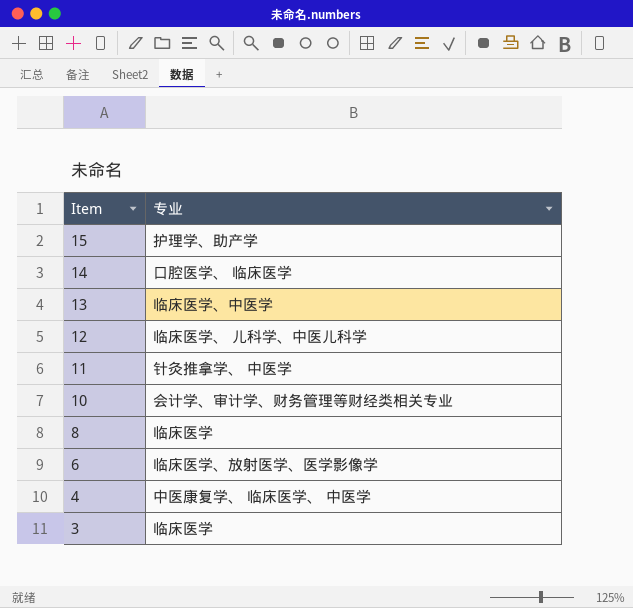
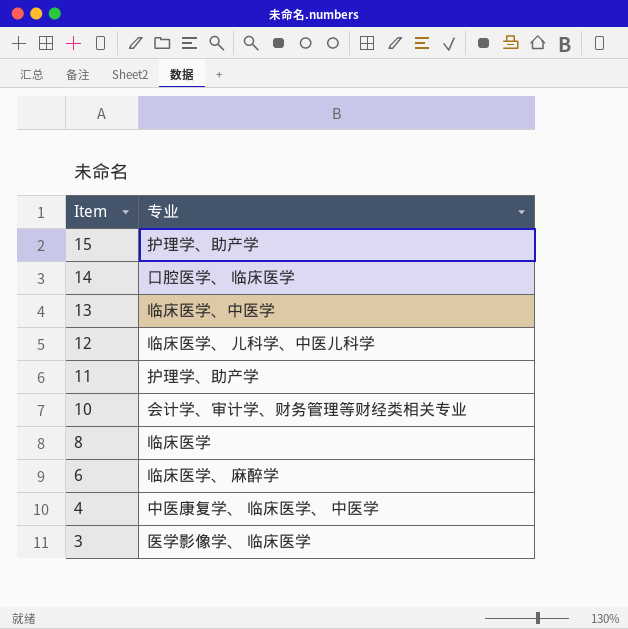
11 | 专业: 针灸推拿学、 中医学 -> 护理学、助产学
6 | 专业: 临床医学、放射医学、医学影像学 -> 临床医学、 麻醉学
3 | 专业: 临床医学 -> 医学影像学、 临床医学

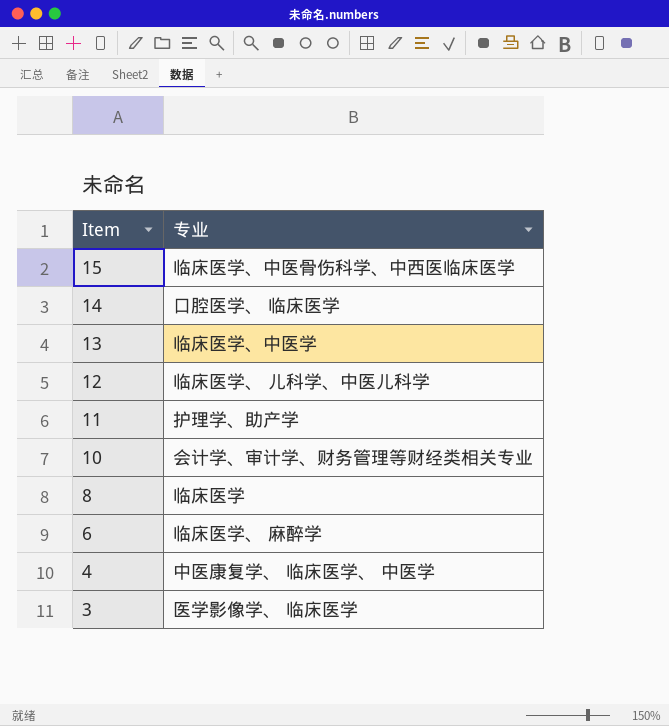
15 | 专业: 护理学、助产学 -> 临床医学、中医骨伤科学、中西医临床医学

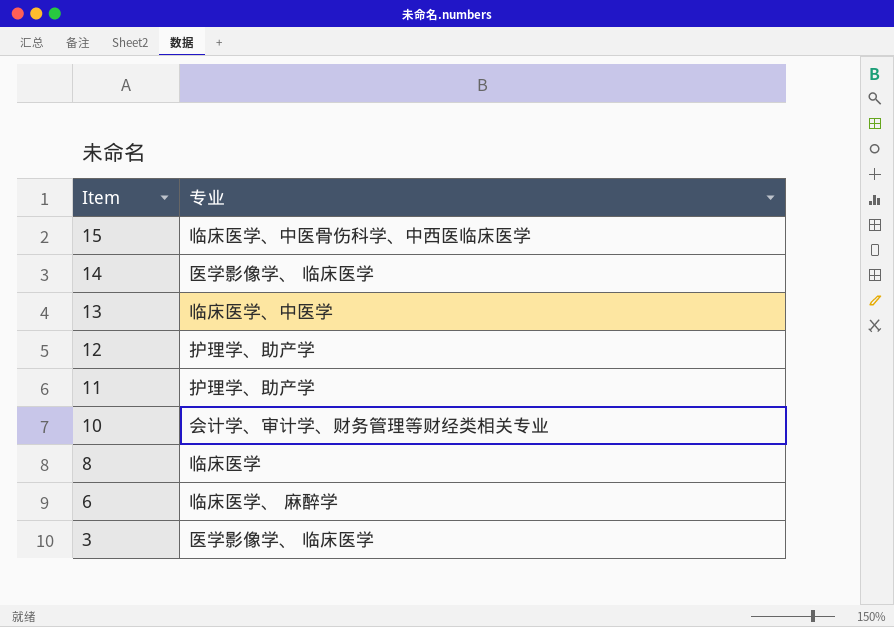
row 4: 中医康复学、 临床医学、 中医学 -> none
14 | 专业: 口腔医学、 临床医学 -> 医学影像学、 临床医学
12 | 专业: 临床医学、 儿科学、中医儿科学 -> 护理学、助产学

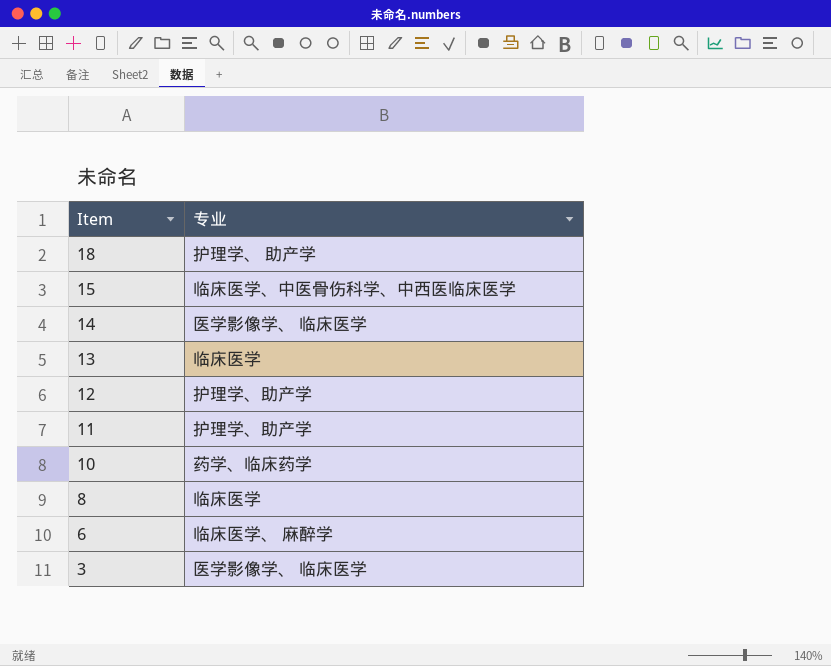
row 18: none -> 护理学、 助产学
13 | 专业: 临床医学、中医学 -> 临床医学
10 | 专业: 会计学、审计学、财务管理等财经类相关专业 -> 药学、临床药学

